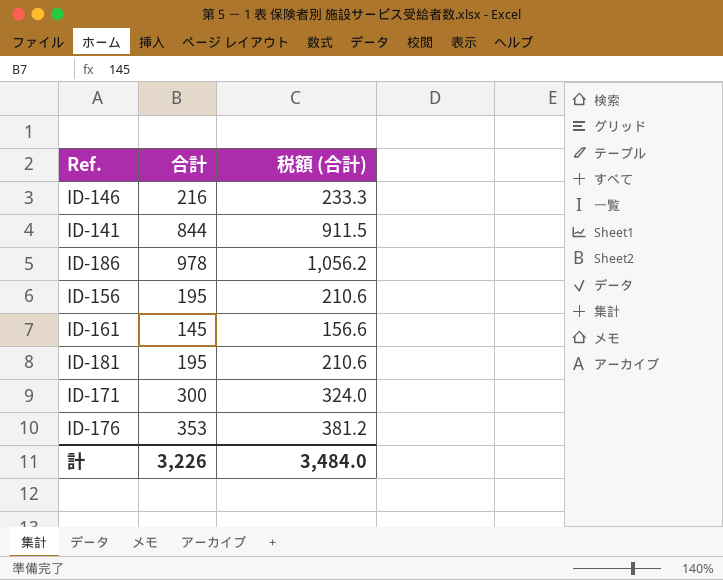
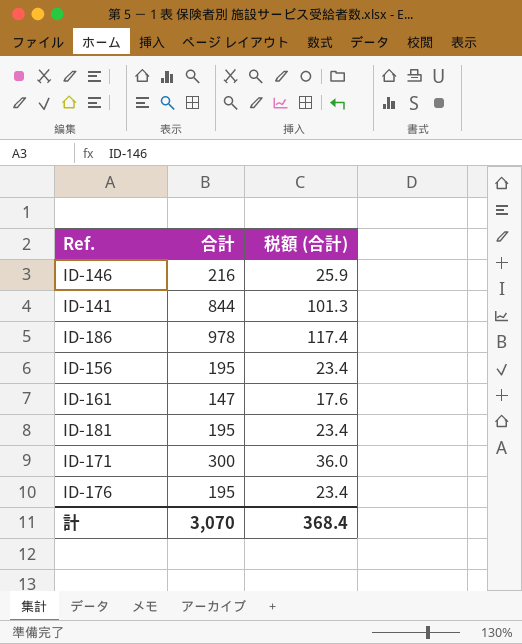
column 税額 (合計) | formula: [合計] * 1.08 -> [合計] * 0.12
ID-161 | 合計: 145 -> 147
ID-176 | 合計: 353 -> 195
計 | 合計: 3,226 -> 3,070
計 | 税額 (合計): 3,484.0 -> 368.4

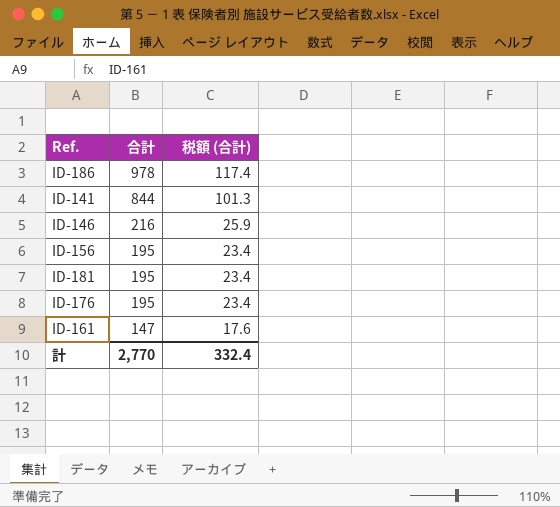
row order: none -> 合計 descending
row ID-171: 300 | 36.0 -> none
計 | 合計: 3,070 -> 2,770
計 | 税額 (合計): 368.4 -> 332.4

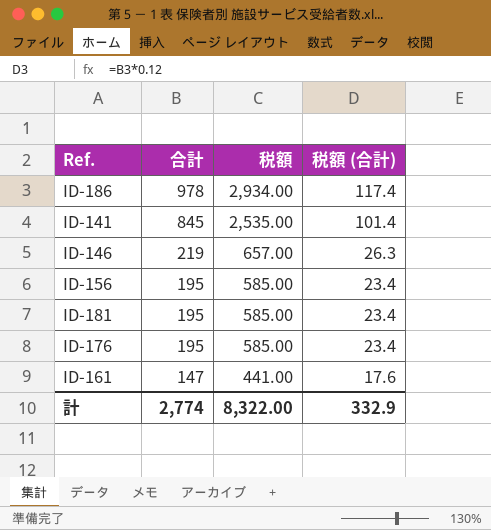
column 税額 | formula: none -> [合計] * 3
ID-141 | 合計: 844 -> 845
ID-141 | 税額 (合計): 101.3 -> 101.4
ID-146 | 合計: 216 -> 219
ID-146 | 税額 (合計): 25.9 -> 26.3
計 | 合計: 2,770 -> 2,774
計 | 税額 (合計): 332.4 -> 332.9

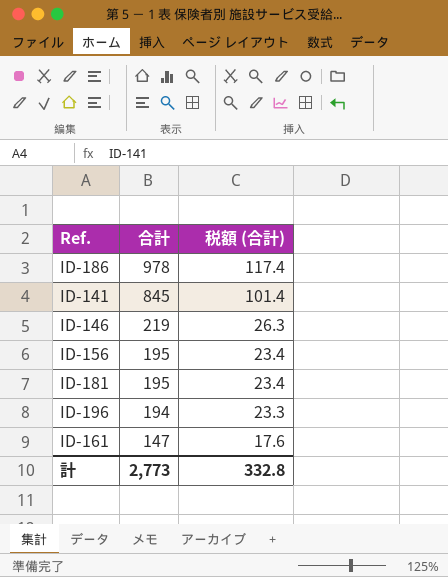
column 税額 | formula: [合計] * 3 -> none
row ID-176: 195 | 585.00 | 23.4 -> none
row ID-196: none -> 194 | 23.3
計 | 合計: 2,774 -> 2,773
計 | 税額 (合計): 332.9 -> 332.8

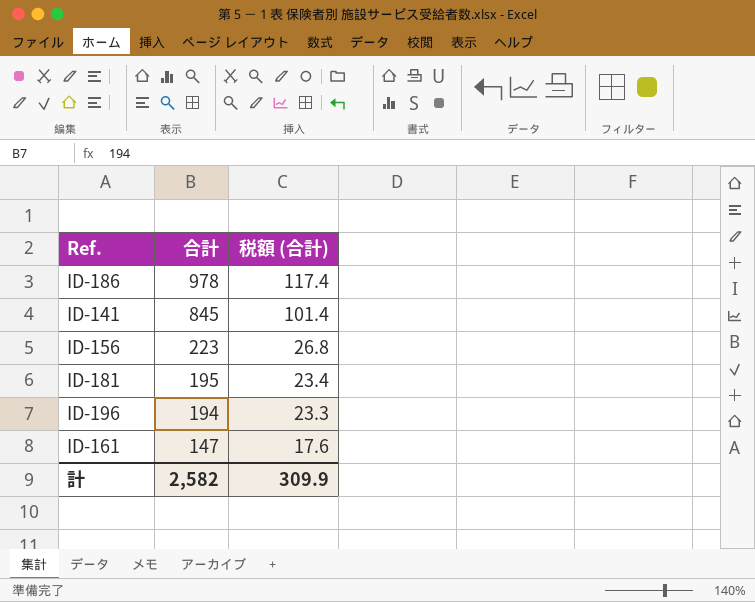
row ID-146: 219 | 26.3 -> none
ID-156 | 合計: 195 -> 223
ID-156 | 税額 (合計): 23.4 -> 26.8
計 | 合計: 2,773 -> 2,582
計 | 税額 (合計): 332.8 -> 309.9

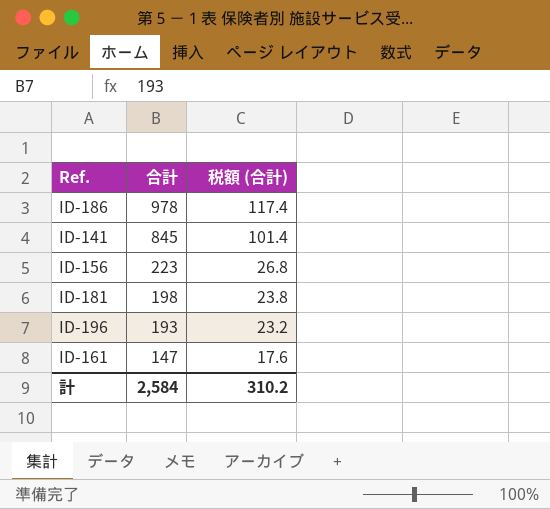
ID-181 | 合計: 195 -> 198
ID-181 | 税額 (合計): 23.4 -> 23.8
ID-196 | 合計: 194 -> 193
ID-196 | 税額 (合計): 23.3 -> 23.2
計 | 合計: 2,582 -> 2,584
計 | 税額 (合計): 309.9 -> 310.2

